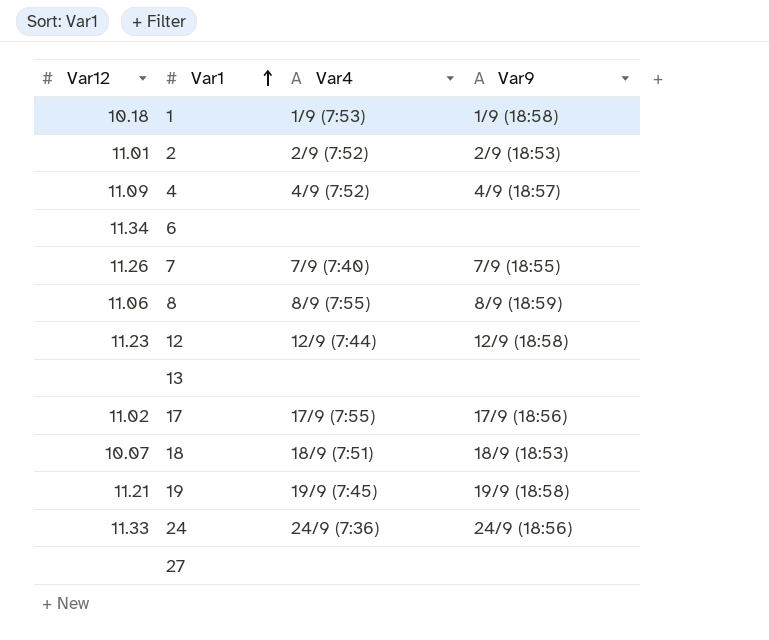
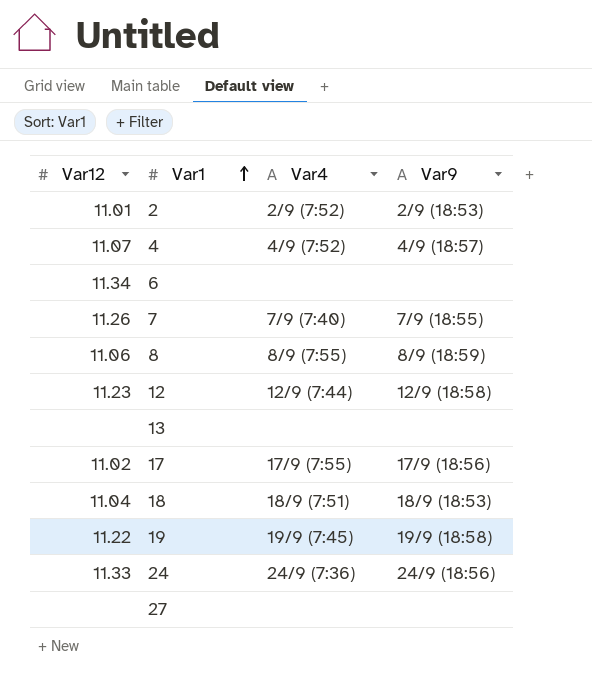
row 1: 10.18 | 1/9 (7:53) | 1/9 (18:58) -> none
4 | Var12: 11.09 -> 11.07
18 | Var12: 10.07 -> 11.04
19 | Var12: 11.21 -> 11.22

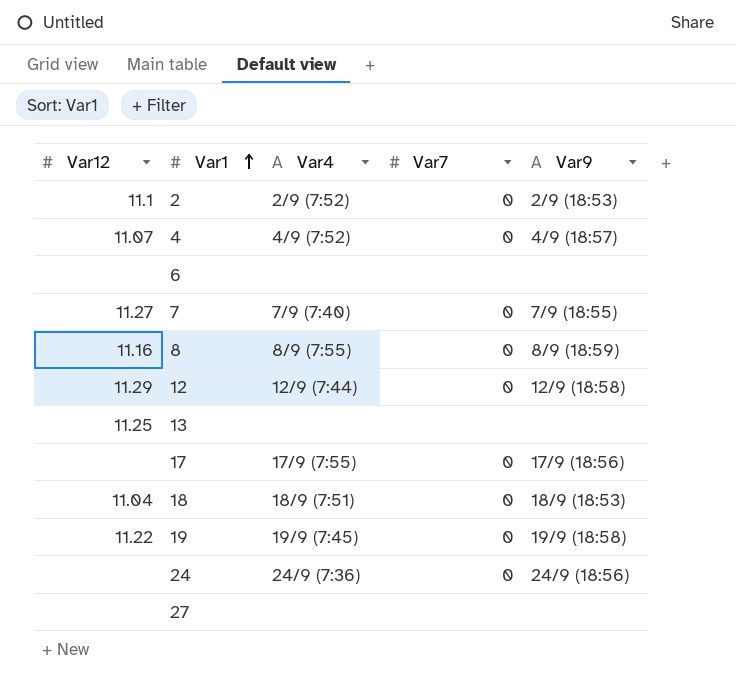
column Var7 | position: none -> 4
2 | Var12: 11.01 -> 11.1
6 | Var12: 11.34 -> none
7 | Var12: 11.26 -> 11.27
8 | Var12: 11.06 -> 11.16
12 | Var12: 11.23 -> 11.29
13 | Var12: none -> 11.25
17 | Var12: 11.02 -> none
24 | Var12: 11.33 -> none

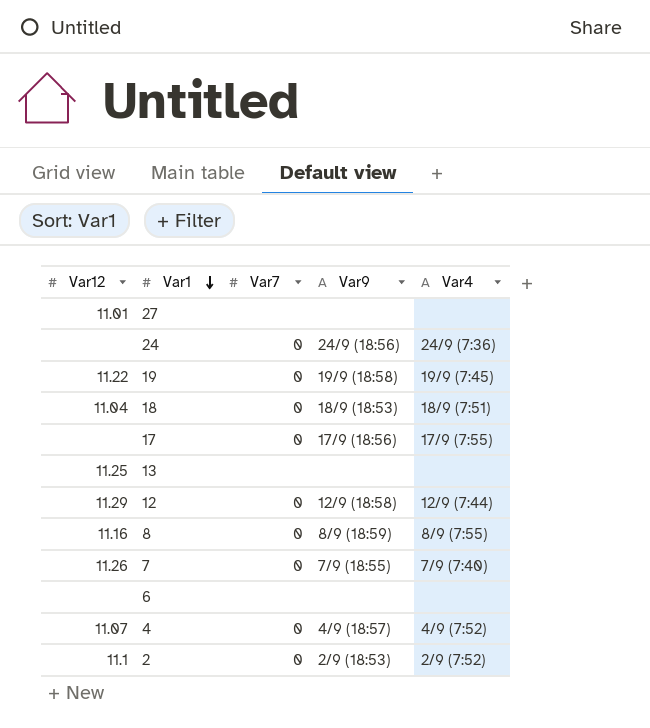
row order: Var1 ascending -> Var1 descending
column Var4 | position: 3 -> 5
27 | Var12: none -> 11.01
7 | Var12: 11.27 -> 11.26

